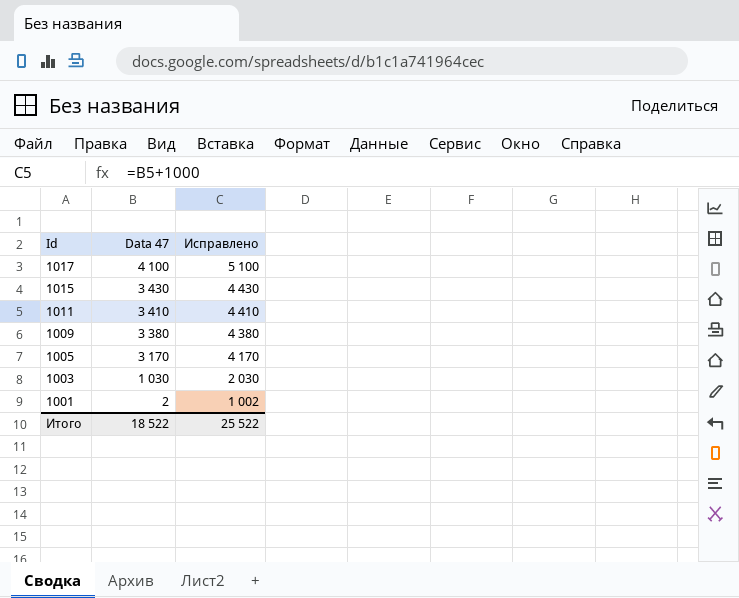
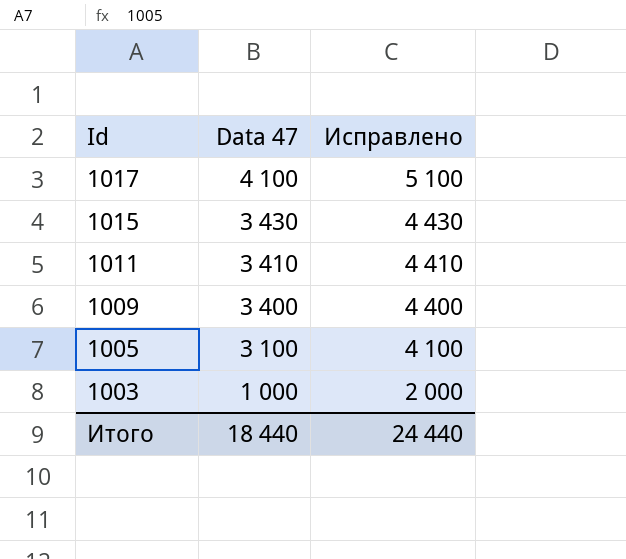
row 1001: 2 | 1 002 -> none
1009 | Data 47: 3 380 -> 3 400
1009 | Исправлено: 4 380 -> 4 400
1005 | Data 47: 3 170 -> 3 100
1005 | Исправлено: 4 170 -> 4 100
1003 | Data 47: 1 030 -> 1 000
1003 | Исправлено: 2 030 -> 2 000
Итого | Data 47: 18 522 -> 18 440
Итого | Исправлено: 25 522 -> 24 440

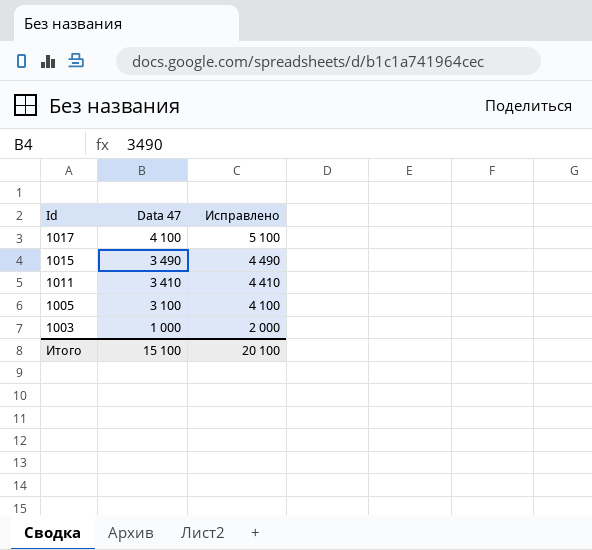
row 1009: 3 400 | 4 400 -> none
1015 | Data 47: 3 430 -> 3 490
1015 | Исправлено: 4 430 -> 4 490
Итого | Data 47: 18 440 -> 15 100
Итого | Исправлено: 24 440 -> 20 100

